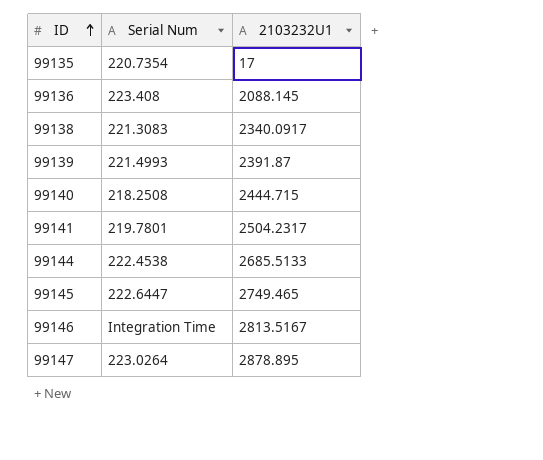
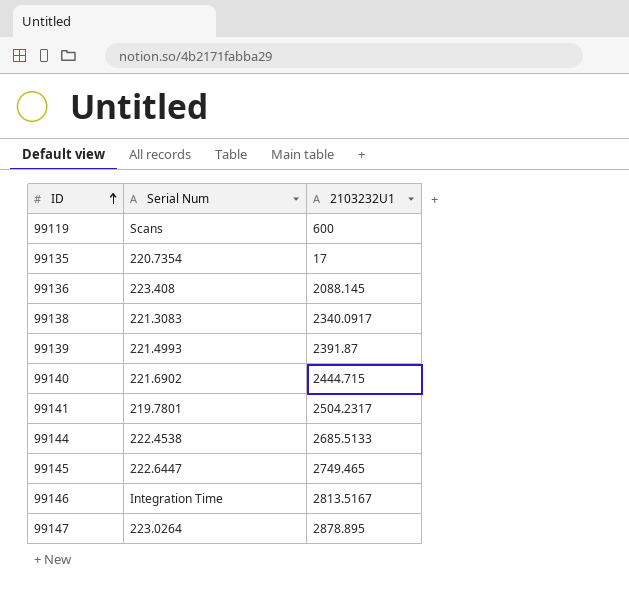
row 99119: none -> Scans | 600
99140 | Serial Num: 218.2508 -> 221.6902

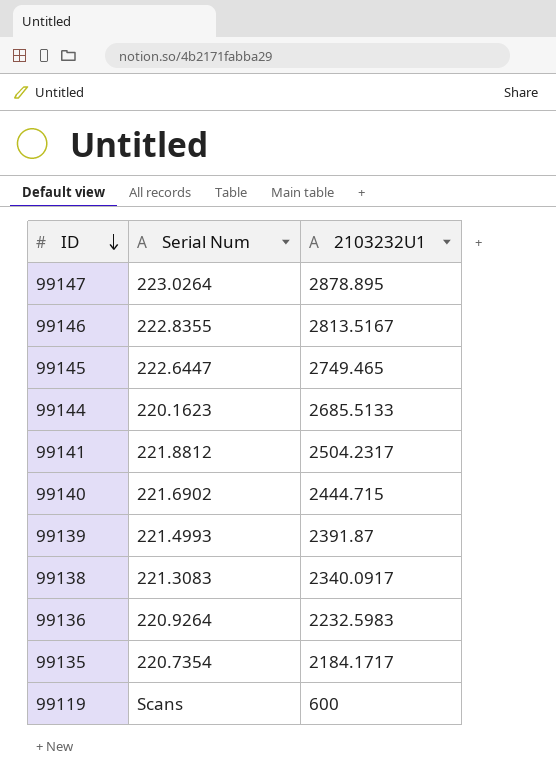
row order: ID ascending -> ID descending
99146 | Serial Num: Integration Time -> 222.8355
99144 | Serial Num: 222.4538 -> 220.1623
99141 | Serial Num: 219.7801 -> 221.8812
99136 | Serial Num: 223.408 -> 220.9264
99136 | 2103232U1: 2088.145 -> 2232.5983
99135 | 2103232U1: 17 -> 2184.1717

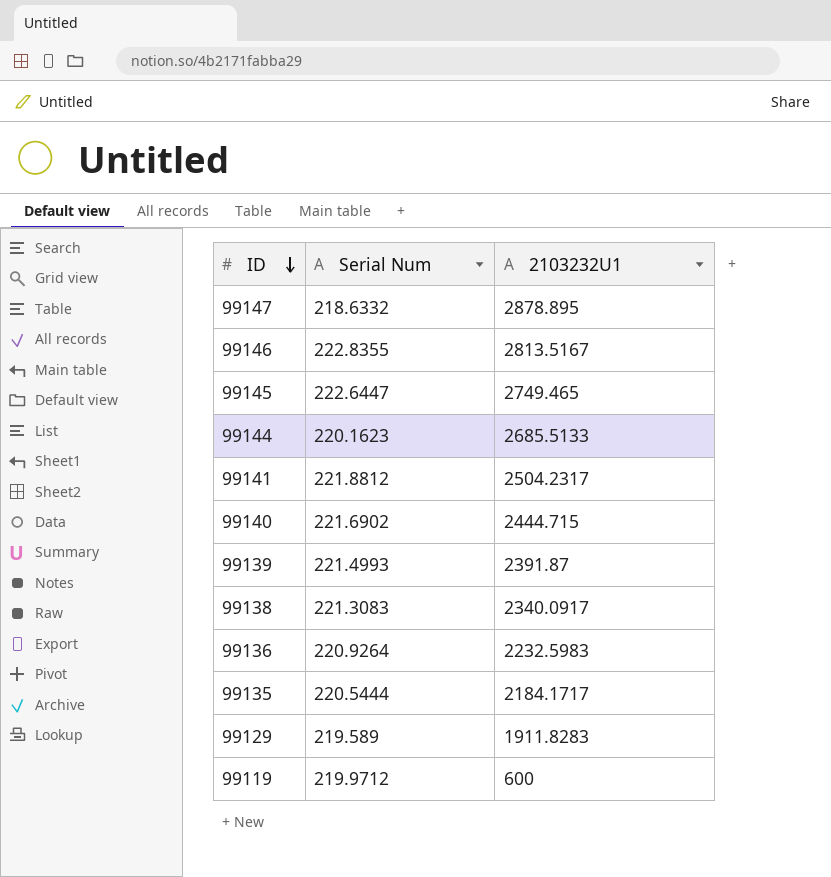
99147 | Serial Num: 223.0264 -> 218.6332
99135 | Serial Num: 220.7354 -> 220.5444
row 99129: none -> 219.589 | 1911.8283
99119 | Serial Num: Scans -> 219.9712

